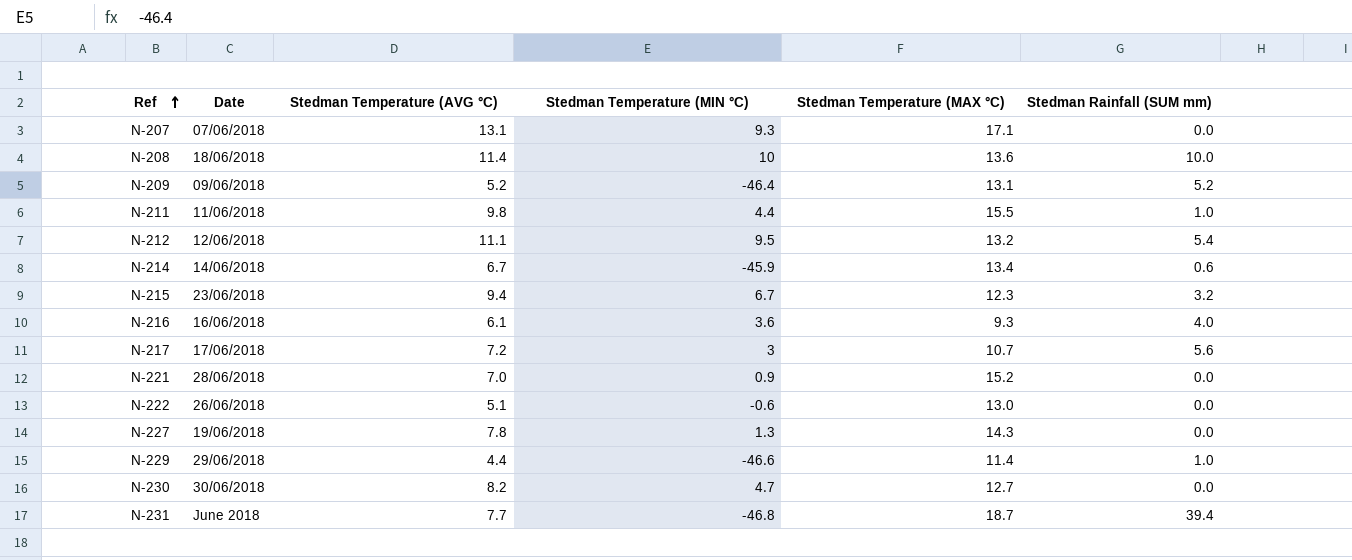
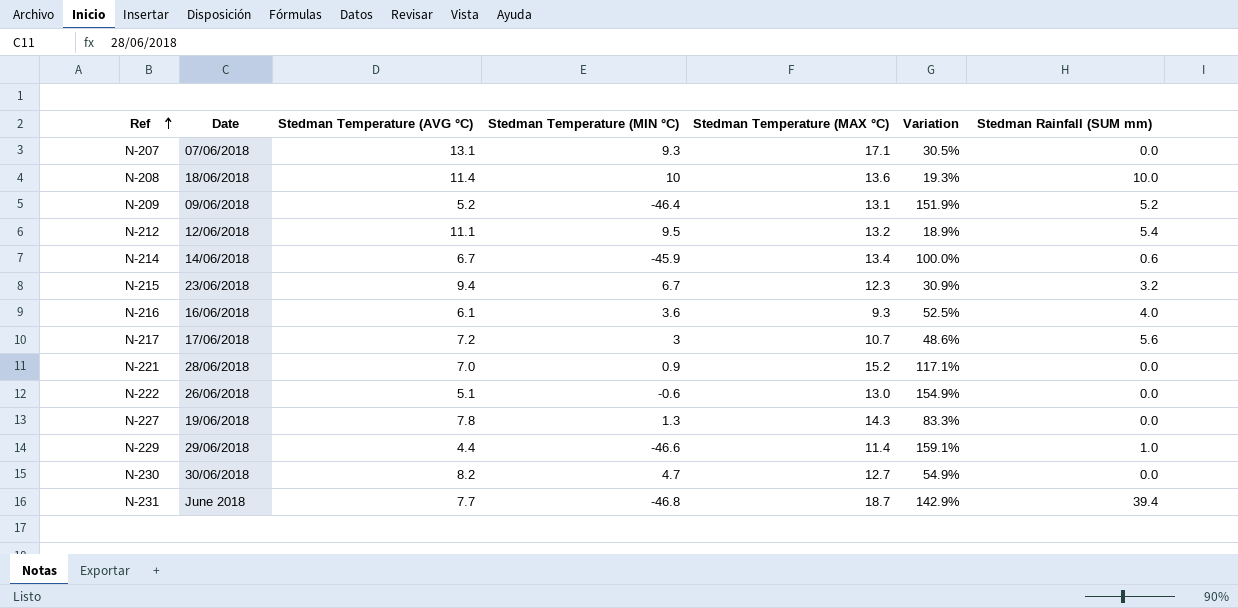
column Variation | formula: none -> ([Stedman Temperature (MAX °C)] - [Stedman Temperature (AVG °C)]) / [Stedman Temperature (AVG °C)]
row N-211: 11/06/2018 | 9.8 | 4.4 | 15.5 | 1.0 -> none

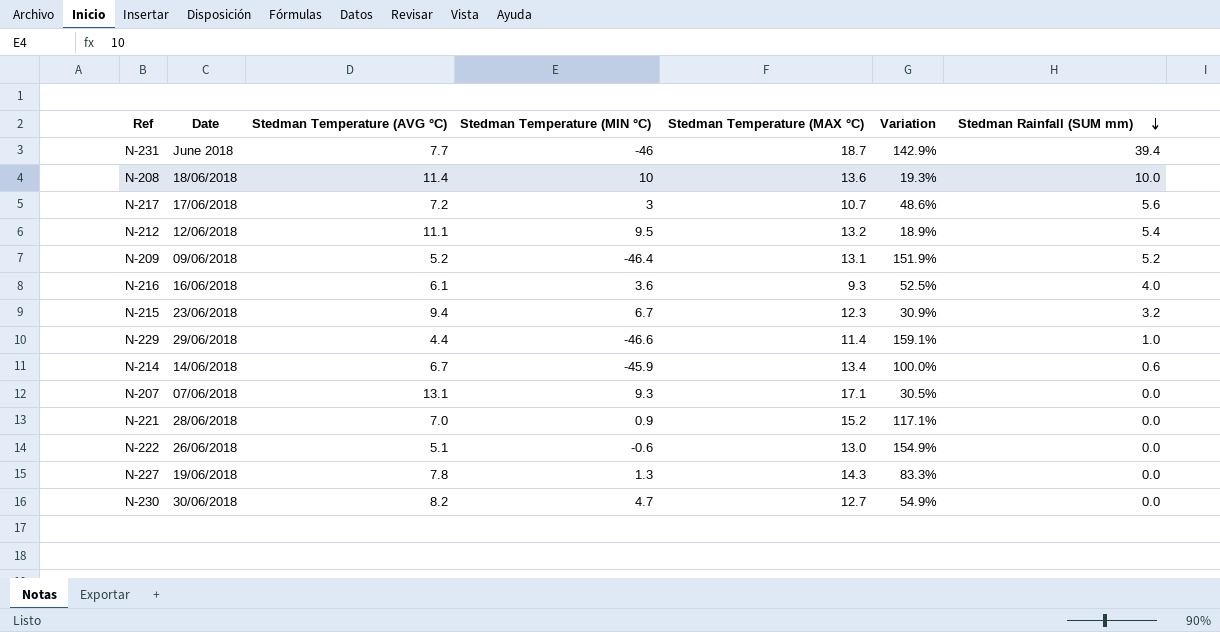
row order: Ref ascending -> Stedman Rainfall (SUM mm) descending
N-231 | Stedman Temperature (MIN °C): -46.8 -> -46

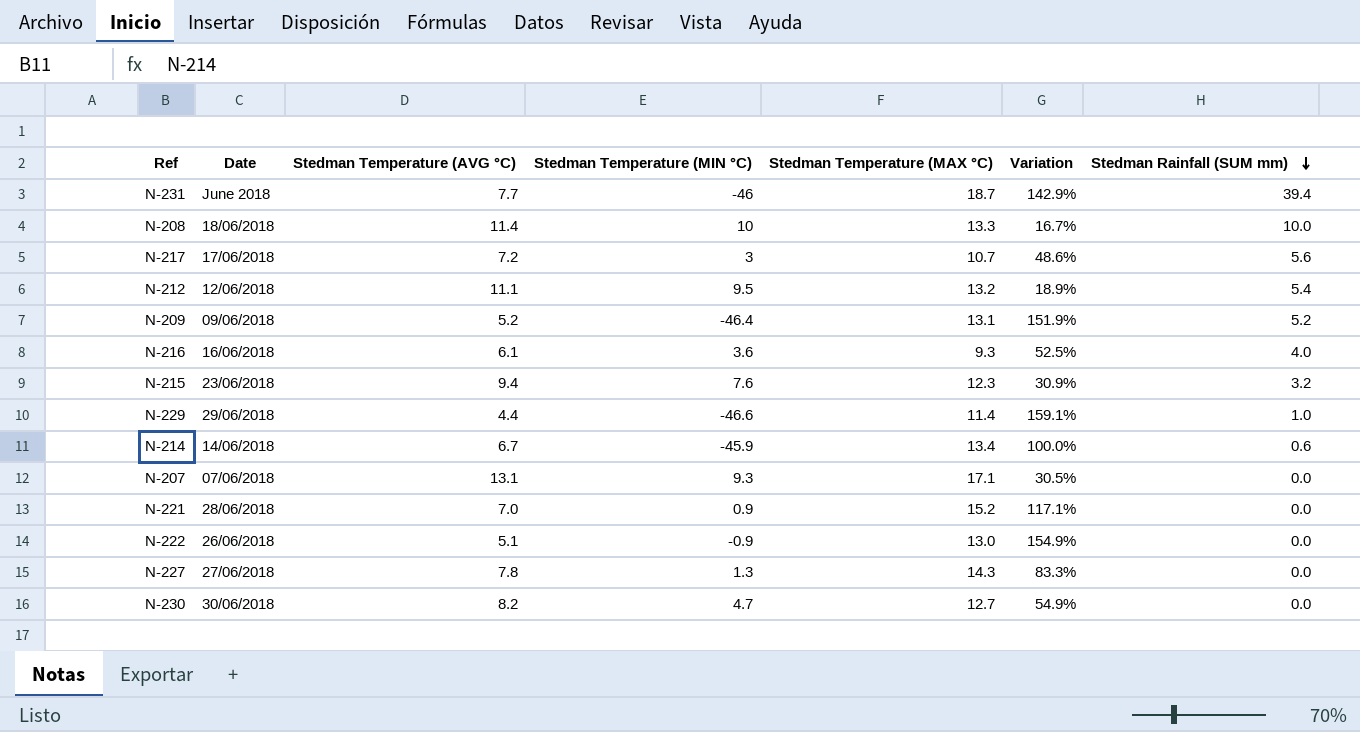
N-208 | Stedman Temperature (MAX °C): 13.6 -> 13.3
N-208 | Variation: 19.3% -> 16.7%
N-215 | Stedman Temperature (MIN °C): 6.7 -> 7.6
N-222 | Stedman Temperature (MIN °C): -0.6 -> -0.9
N-227 | Date: 19/06/2018 -> 27/06/2018

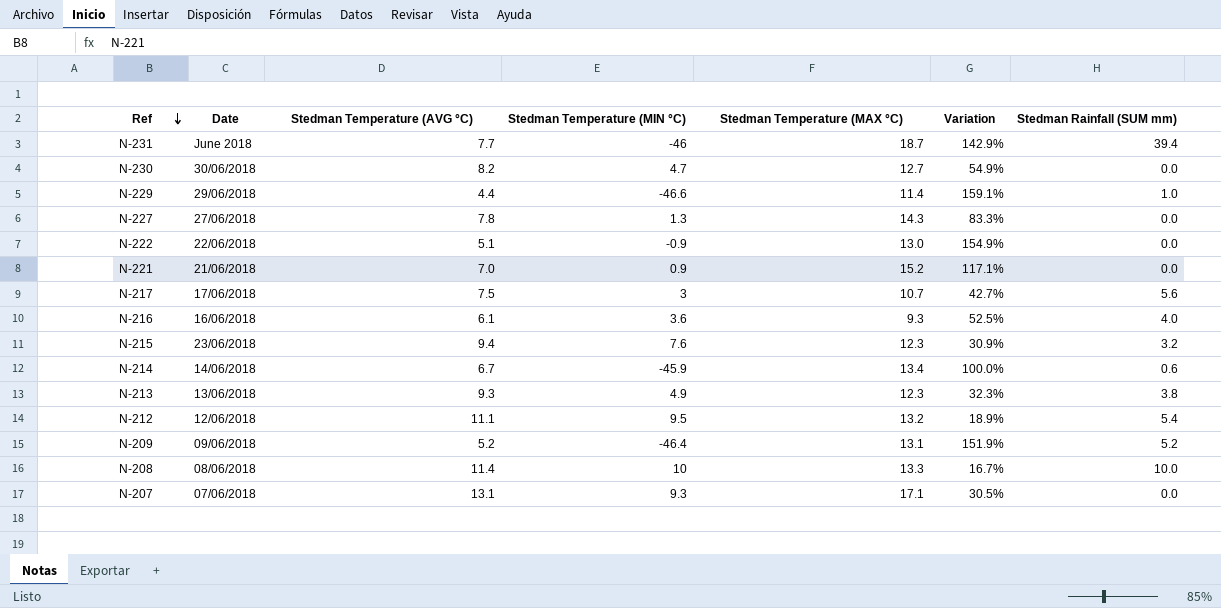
row order: Stedman Rainfall (SUM mm) descending -> Ref descending
N-222 | Date: 26/06/2018 -> 22/06/2018
N-221 | Date: 28/06/2018 -> 21/06/2018
N-217 | Stedman Temperature (AVG °C): 7.2 -> 7.5
N-217 | Variation: 48.6% -> 42.7%
row N-213: none -> 13/06/2018 | 9.3 | 4.9 | 12.3 | 32.3% | 3.8
N-208 | Date: 18/06/2018 -> 08/06/2018

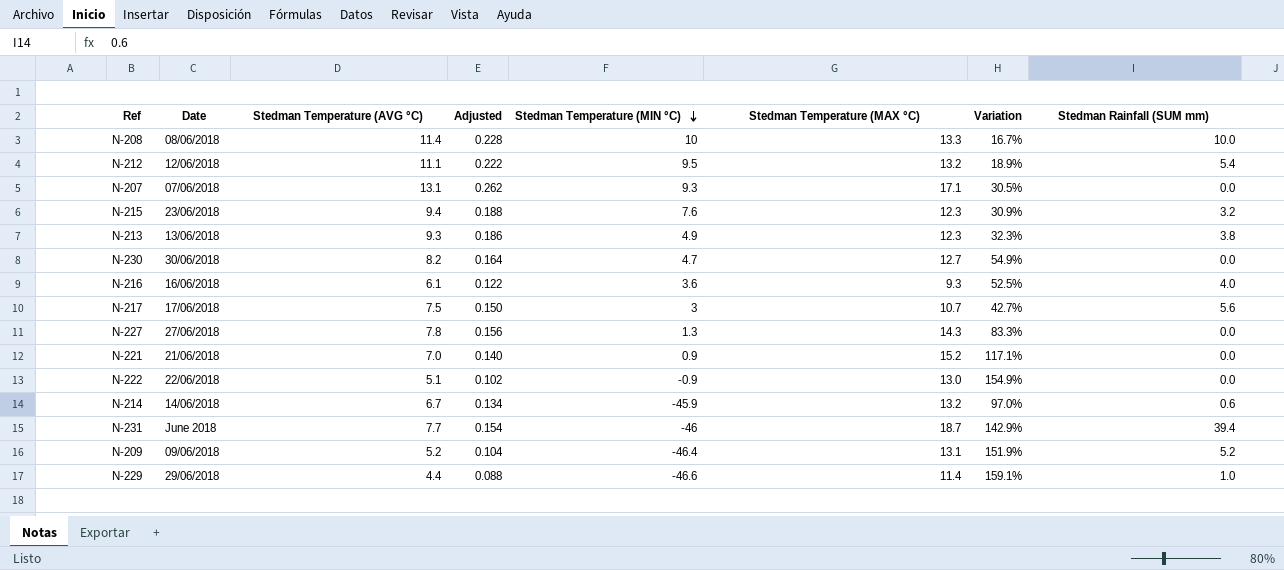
row order: Ref descending -> Stedman Temperature (MIN °C) descending
column Adjusted | formula: none -> [Stedman Temperature (AVG °C)] * 0.02
N-214 | Stedman Temperature (MAX °C): 13.4 -> 13.2
N-214 | Variation: 100.0% -> 97.0%

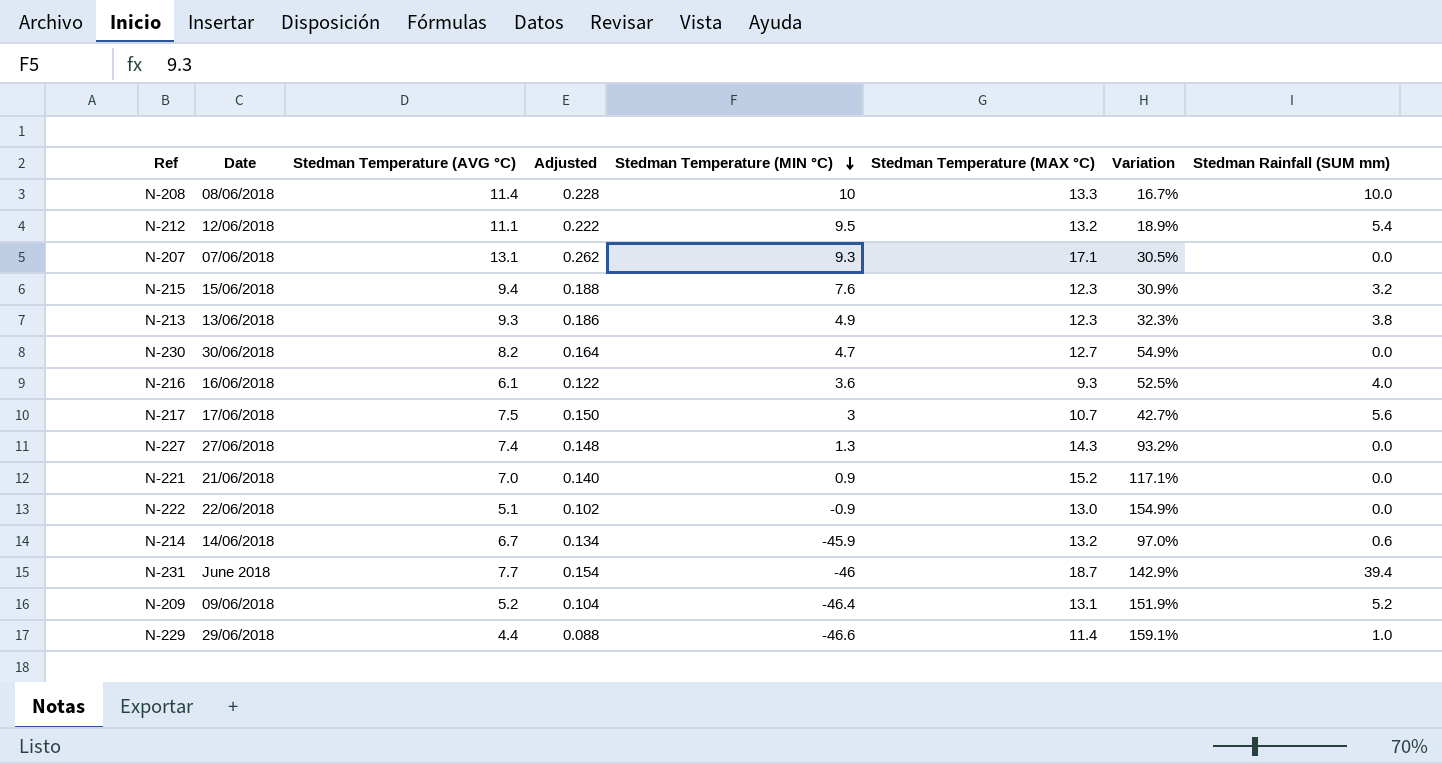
N-215 | Date: 23/06/2018 -> 15/06/2018
N-227 | Stedman Temperature (AVG °C): 7.8 -> 7.4
N-227 | Adjusted: 0.156 -> 0.148
N-227 | Variation: 83.3% -> 93.2%

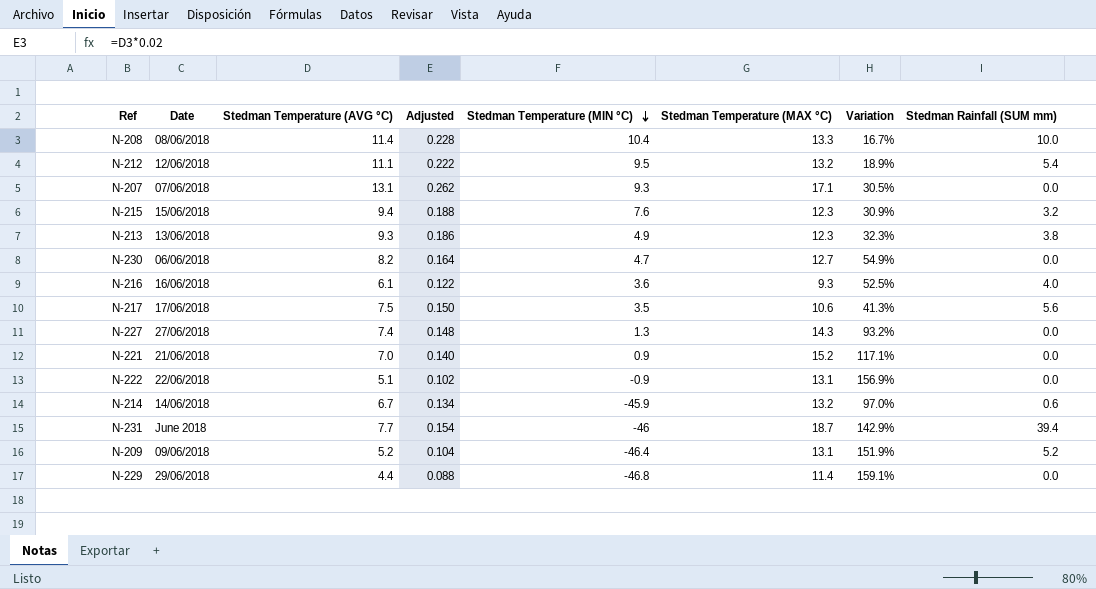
N-208 | Stedman Temperature (MIN °C): 10 -> 10.4
N-230 | Date: 30/06/2018 -> 06/06/2018
N-217 | Stedman Temperature (MIN °C): 3 -> 3.5
N-217 | Stedman Temperature (MAX °C): 10.7 -> 10.6
N-217 | Variation: 42.7% -> 41.3%
N-222 | Stedman Temperature (MAX °C): 13.0 -> 13.1
N-222 | Variation: 154.9% -> 156.9%
N-229 | Stedman Temperature (MIN °C): -46.6 -> -46.8
N-229 | Stedman Rainfall (SUM mm): 1.0 -> 0.0

